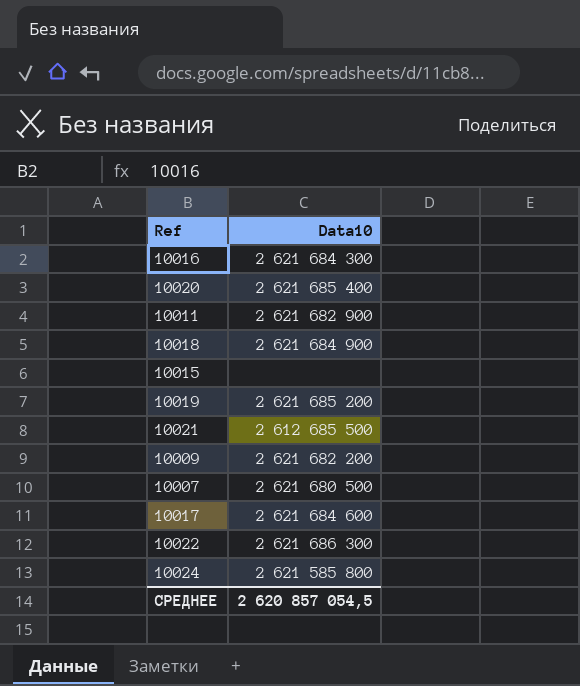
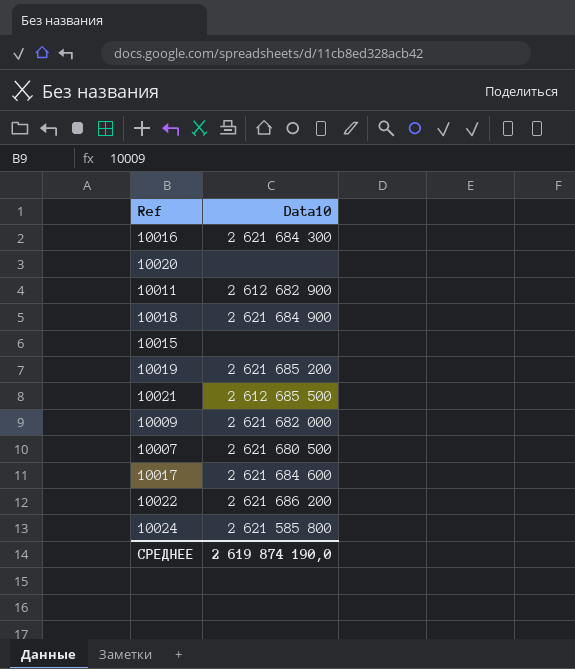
10020 | Data10: 2 621 685 400 -> none
10011 | Data10: 2 621 682 900 -> 2 612 682 900
10009 | Data10: 2 621 682 200 -> 2 621 682 000
10022 | Data10: 2 621 686 300 -> 2 621 686 200
СРЕДНЕЕ | Data10: 2 620 857 054,5 -> 2 619 874 190,0

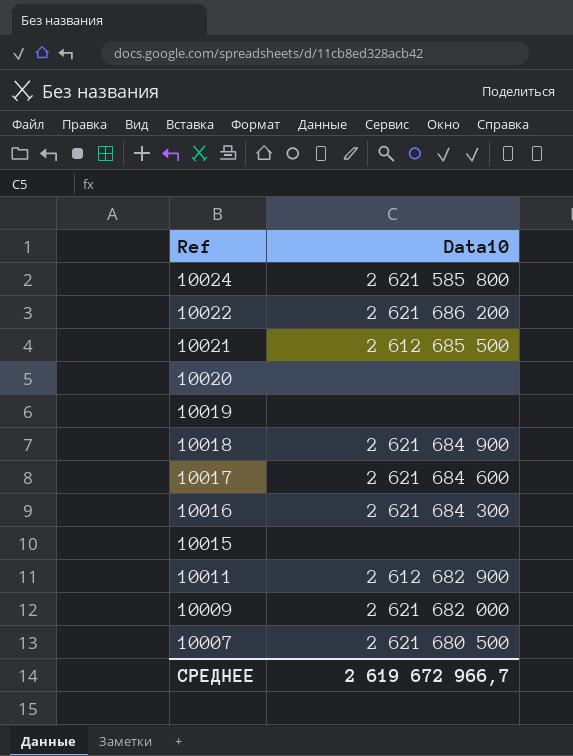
row order: none -> Ref descending
10019 | Data10: 2 621 685 200 -> none
СРЕДНЕЕ | Data10: 2 619 874 190,0 -> 2 619 672 966,7

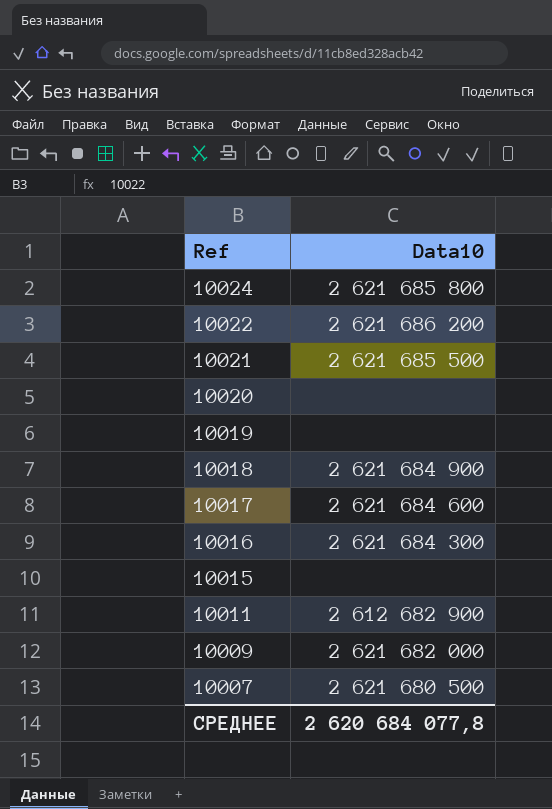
10024 | Data10: 2 621 585 800 -> 2 621 685 800
10021 | Data10: 2 612 685 500 -> 2 621 685 500
СРЕДНЕЕ | Data10: 2 619 672 966,7 -> 2 620 684 077,8

